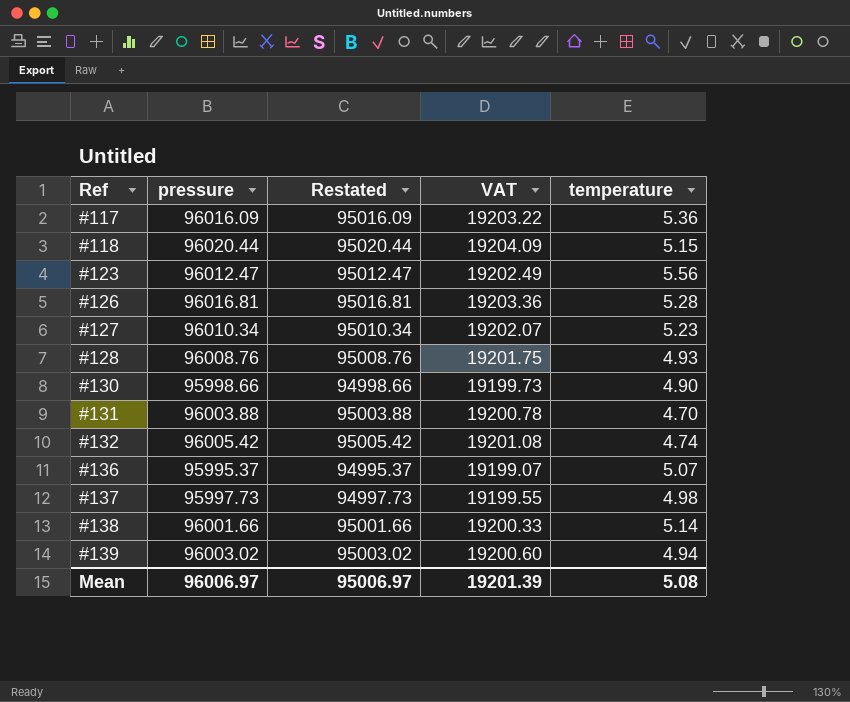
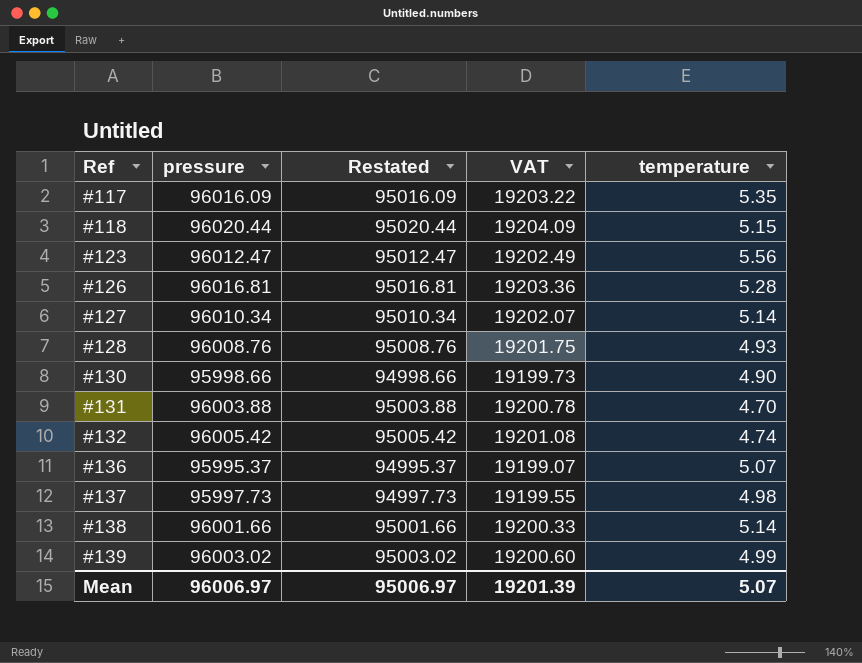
#117 | temperature: 5.36 -> 5.35
#127 | temperature: 5.23 -> 5.14
#139 | temperature: 4.94 -> 4.99
Mean | temperature: 5.08 -> 5.07

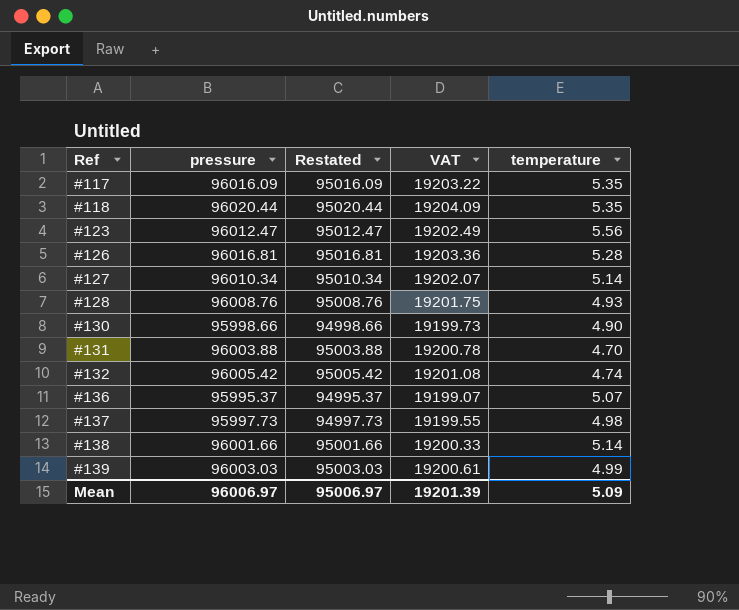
#118 | temperature: 5.15 -> 5.35
#139 | pressure: 96003.02 -> 96003.03
#139 | Restated: 95003.02 -> 95003.03
#139 | VAT: 19200.60 -> 19200.61
Mean | temperature: 5.07 -> 5.09

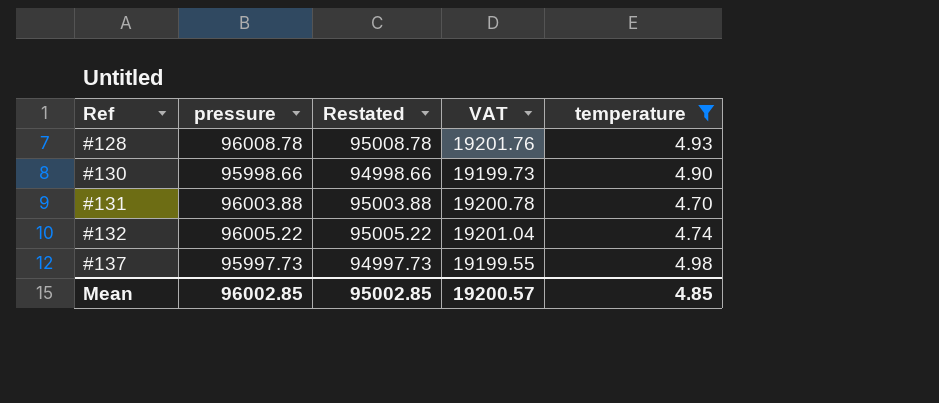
filter: none -> temperature <= 4.98
#128 | pressure: 96008.76 -> 96008.78
#128 | Restated: 95008.76 -> 95008.78
#128 | VAT: 19201.75 -> 19201.76
#132 | pressure: 96005.42 -> 96005.22
#132 | Restated: 95005.42 -> 95005.22
#132 | VAT: 19201.08 -> 19201.04
Mean | pressure: 96006.97 -> 96002.85
Mean | Restated: 95006.97 -> 95002.85
Mean | VAT: 19201.39 -> 19200.57
Mean | temperature: 5.09 -> 4.85

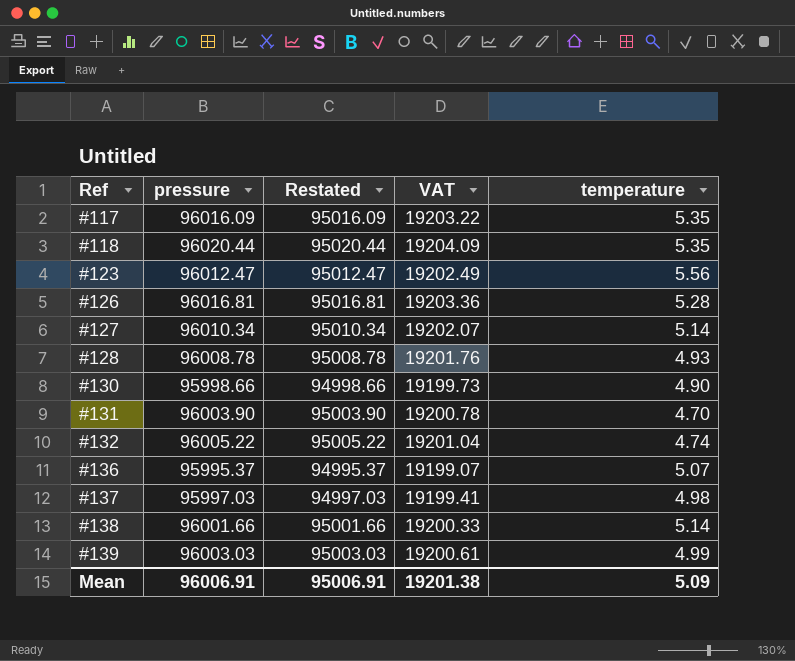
filter: temperature <= 4.98 -> none
#131 | pressure: 96003.88 -> 96003.90
#131 | Restated: 95003.88 -> 95003.90
#137 | pressure: 95997.73 -> 95997.03
#137 | Restated: 94997.73 -> 94997.03
#137 | VAT: 19199.55 -> 19199.41
Mean | pressure: 96002.85 -> 96006.91
Mean | Restated: 95002.85 -> 95006.91
Mean | VAT: 19200.57 -> 19201.38
Mean | temperature: 4.85 -> 5.09

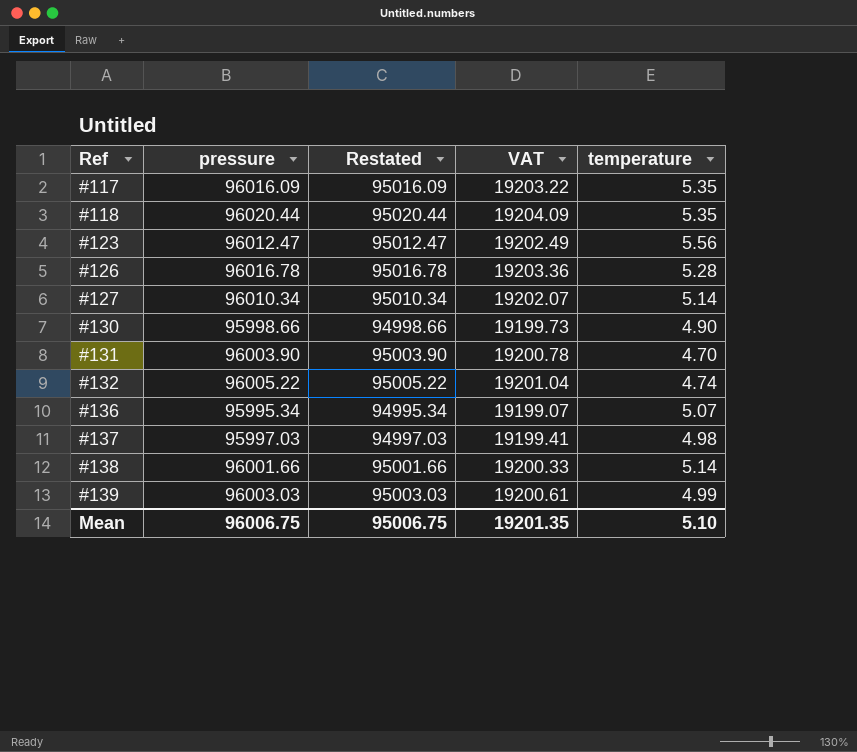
row #128: 96008.78 | 95008.78 | 19201.76 | 4.93 -> none
#126 | pressure: 96016.81 -> 96016.78
#126 | Restated: 95016.81 -> 95016.78
#136 | pressure: 95995.37 -> 95995.34
#136 | Restated: 94995.37 -> 94995.34
Mean | pressure: 96006.91 -> 96006.75
Mean | Restated: 95006.91 -> 95006.75
Mean | VAT: 19201.38 -> 19201.35
Mean | temperature: 5.09 -> 5.10

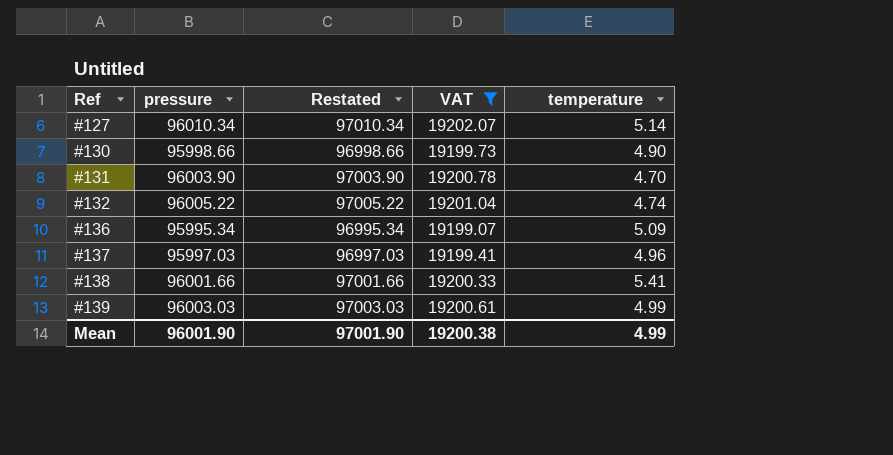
filter: none -> VAT <= 19202.07
column Restated | formula: [pressure] - 1000 -> [pressure] + 1000
#136 | temperature: 5.07 -> 5.09
#137 | temperature: 4.98 -> 4.96
#138 | temperature: 5.14 -> 5.41
Mean | pressure: 96006.75 -> 96001.90
Mean | Restated: 95006.75 -> 97001.90
Mean | VAT: 19201.35 -> 19200.38
Mean | temperature: 5.10 -> 4.99

